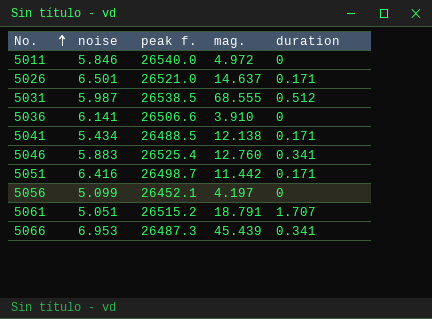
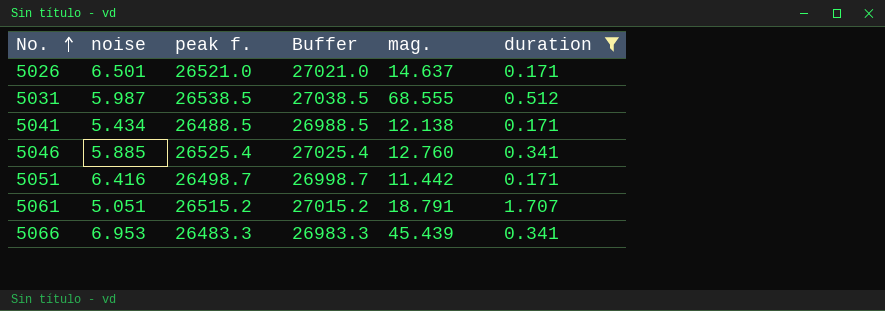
filter: none -> duration != 0
column Buffer | formula: none -> [peak f.] + 500
5046 | noise: 5.883 -> 5.885
5066 | peak f.: 26487.3 -> 26483.3

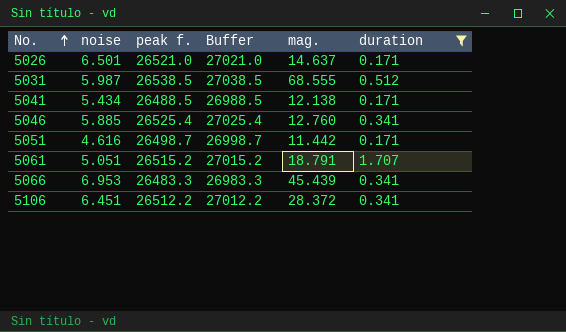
5051 | noise: 6.416 -> 4.616
row 5106: none -> 6.451 | 26512.2 | 27012.2 | 28.372 | 0.341

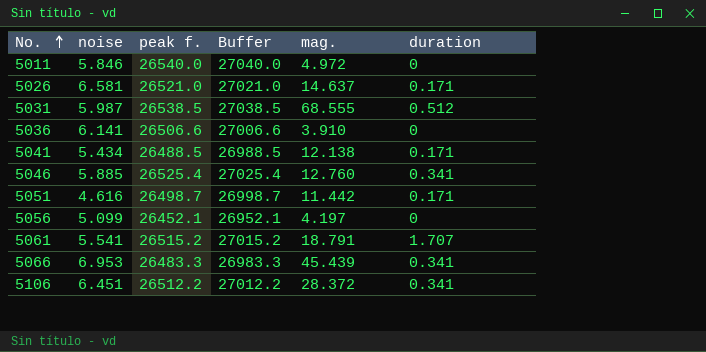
filter: duration != 0 -> none
5026 | noise: 6.501 -> 6.581
5061 | noise: 5.051 -> 5.541

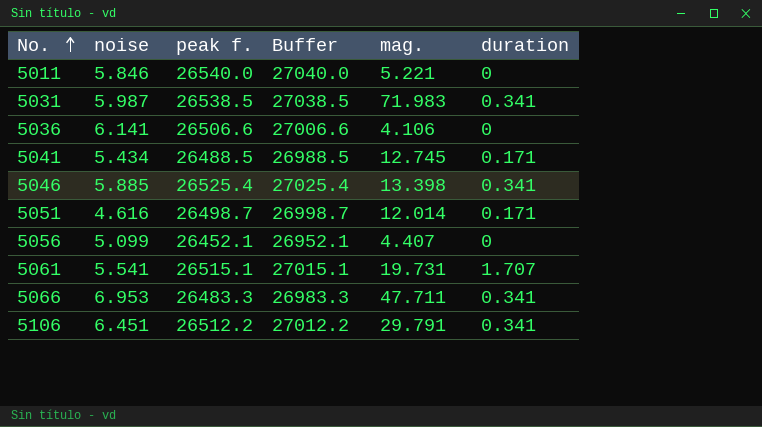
row 5026: 6.581 | 26521.0 | 27021.0 | 14.637 | 0.171 -> none
5011 | mag.: 4.972 -> 5.221
5031 | mag.: 68.555 -> 71.983
5031 | duration: 0.512 -> 0.341
5036 | mag.: 3.910 -> 4.106
5041 | mag.: 12.138 -> 12.745
5046 | mag.: 12.760 -> 13.398
5051 | mag.: 11.442 -> 12.014
5056 | mag.: 4.197 -> 4.407
5061 | peak f.: 26515.2 -> 26515.1
5061 | Buffer: 27015.2 -> 27015.1
5061 | mag.: 18.791 -> 19.731
5066 | mag.: 45.439 -> 47.711
5106 | mag.: 28.372 -> 29.791

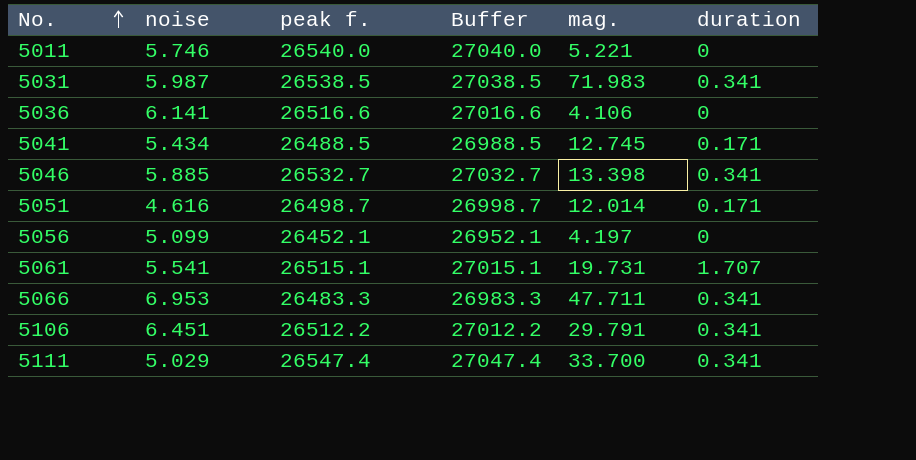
5011 | noise: 5.846 -> 5.746
5036 | peak f.: 26506.6 -> 26516.6
5036 | Buffer: 27006.6 -> 27016.6
5046 | peak f.: 26525.4 -> 26532.7
5046 | Buffer: 27025.4 -> 27032.7
5056 | mag.: 4.407 -> 4.197
row 5111: none -> 5.029 | 26547.4 | 27047.4 | 33.700 | 0.341

